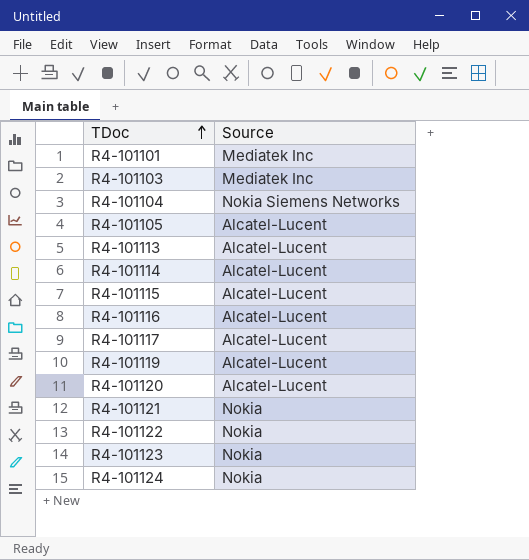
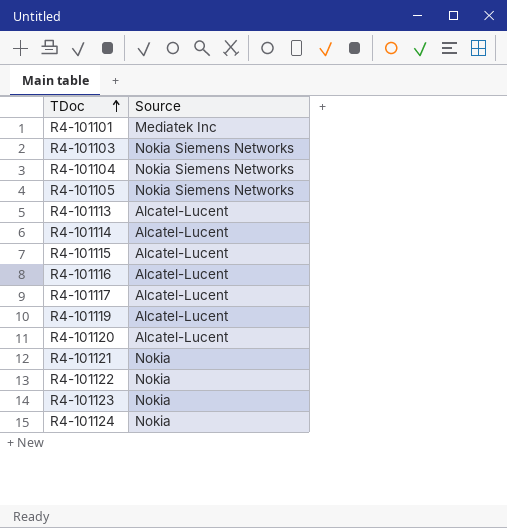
R4-101103 | Source: Mediatek Inc -> Nokia Siemens Networks
R4-101105 | Source: Alcatel-Lucent -> Nokia Siemens Networks

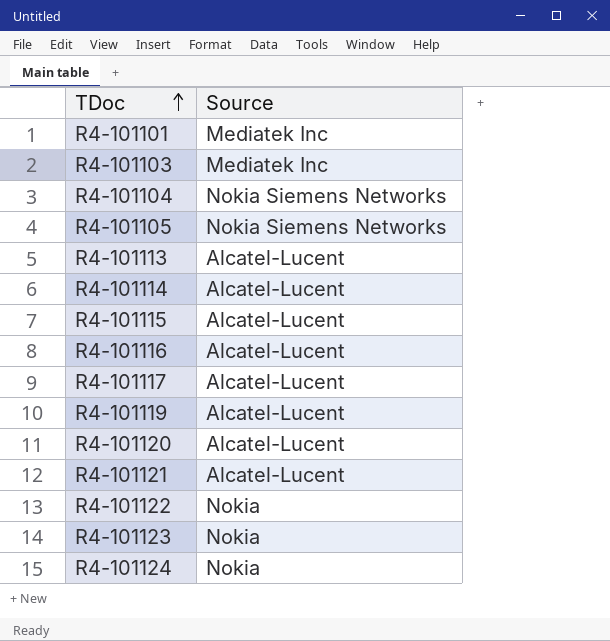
R4-101103 | Source: Nokia Siemens Networks -> Mediatek Inc
R4-101121 | Source: Nokia -> Alcatel-Lucent

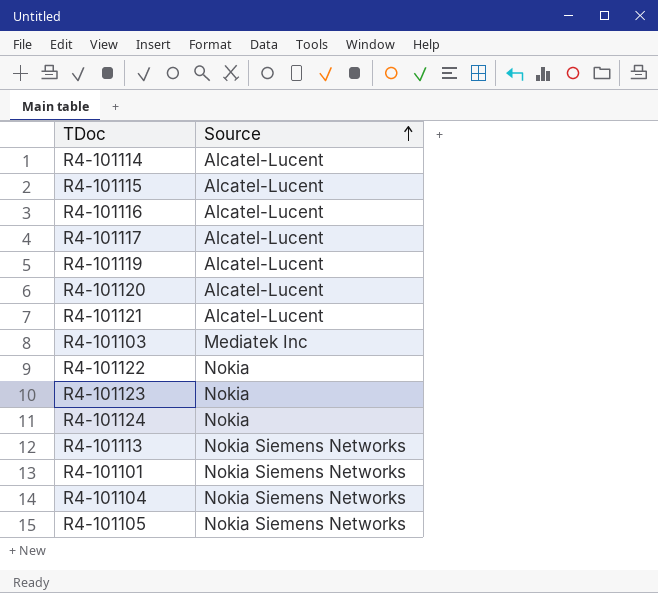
row order: TDoc ascending -> Source ascending
R4-101113 | Source: Alcatel-Lucent -> Nokia Siemens Networks
R4-101101 | Source: Mediatek Inc -> Nokia Siemens Networks

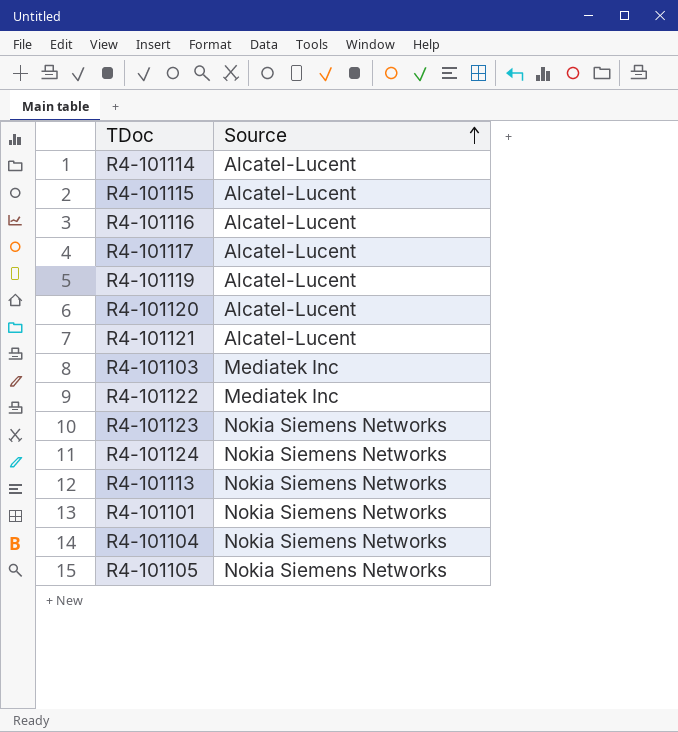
R4-101122 | Source: Nokia -> Mediatek Inc
R4-101123 | Source: Nokia -> Nokia Siemens Networks
R4-101124 | Source: Nokia -> Nokia Siemens Networks

